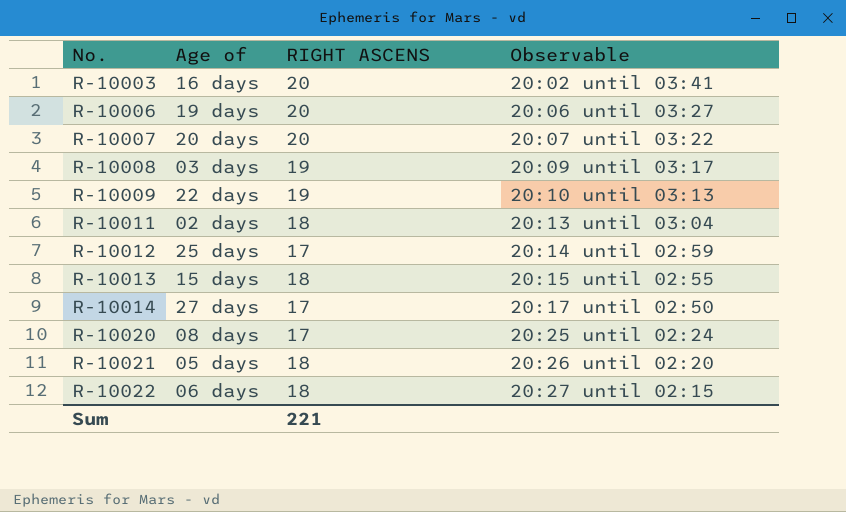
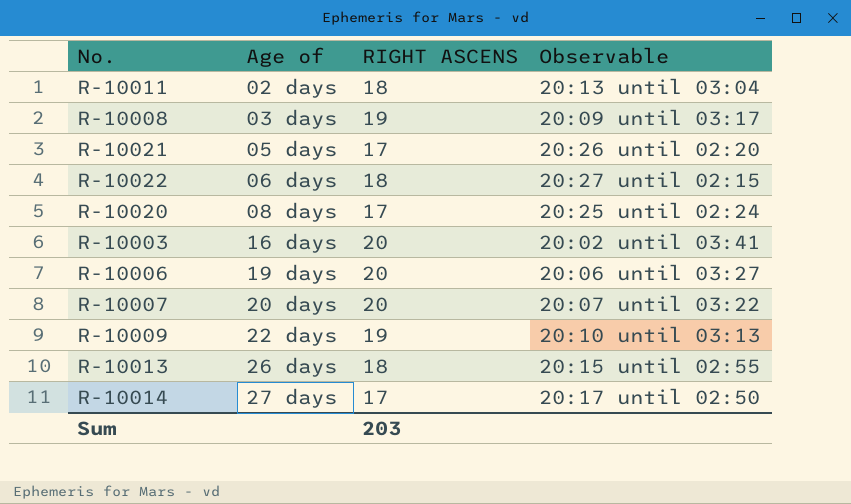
row order: No. ascending -> Age of ascending
row R-10012: 25 days | 17 | 20:14 until 02:59 -> none
R-10021 | RIGHT ASCENS: 18 -> 17
R-10013 | Age of: 15 days -> 26 days
Sum | RIGHT ASCENS: 221 -> 203

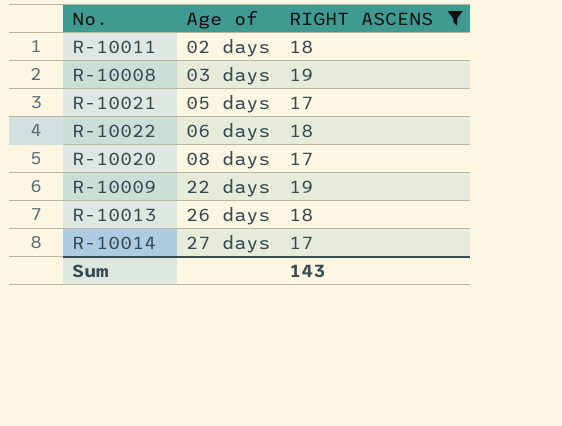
filter: none -> RIGHT ASCENS != 20
column Observable | position: 4 -> none
Sum | RIGHT ASCENS: 203 -> 143

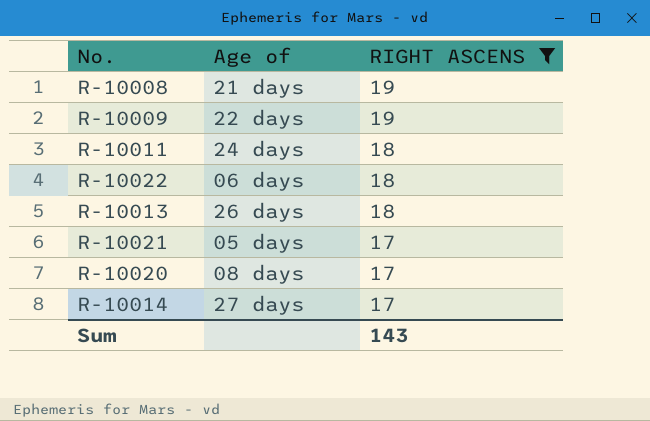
row order: Age of ascending -> RIGHT ASCENS descending
R-10008 | Age of: 03 days -> 21 days
R-10011 | Age of: 02 days -> 24 days

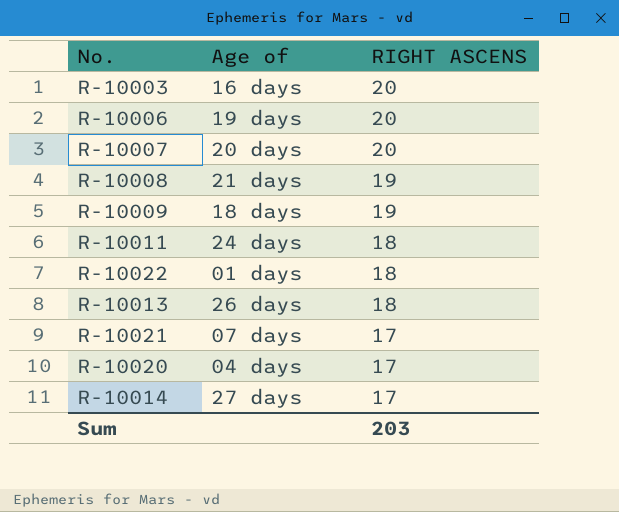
filter: RIGHT ASCENS != 20 -> none
R-10009 | Age of: 22 days -> 18 days
R-10022 | Age of: 06 days -> 01 days
R-10021 | Age of: 05 days -> 07 days
R-10020 | Age of: 08 days -> 04 days
Sum | RIGHT ASCENS: 143 -> 203

